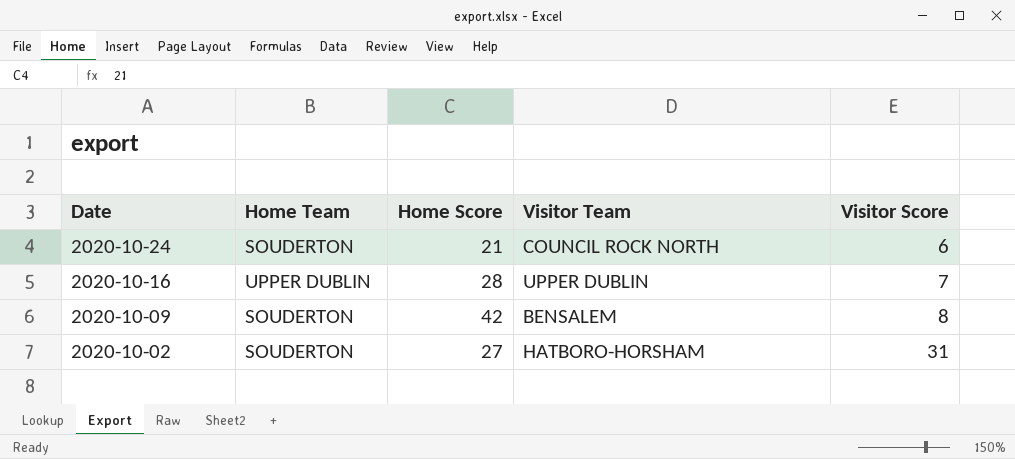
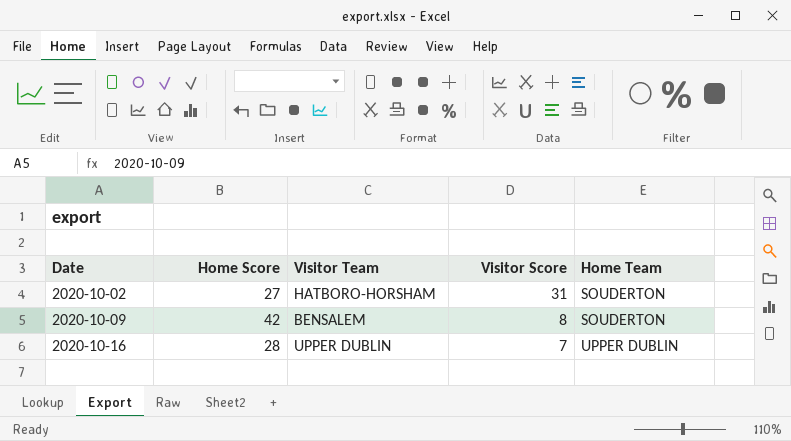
row order: Date descending -> Date ascending
column Home Team | position: 2 -> 5
row 2020-10-24: SOUDERTON | 21 | COUNCIL ROCK NORTH | 6 -> none

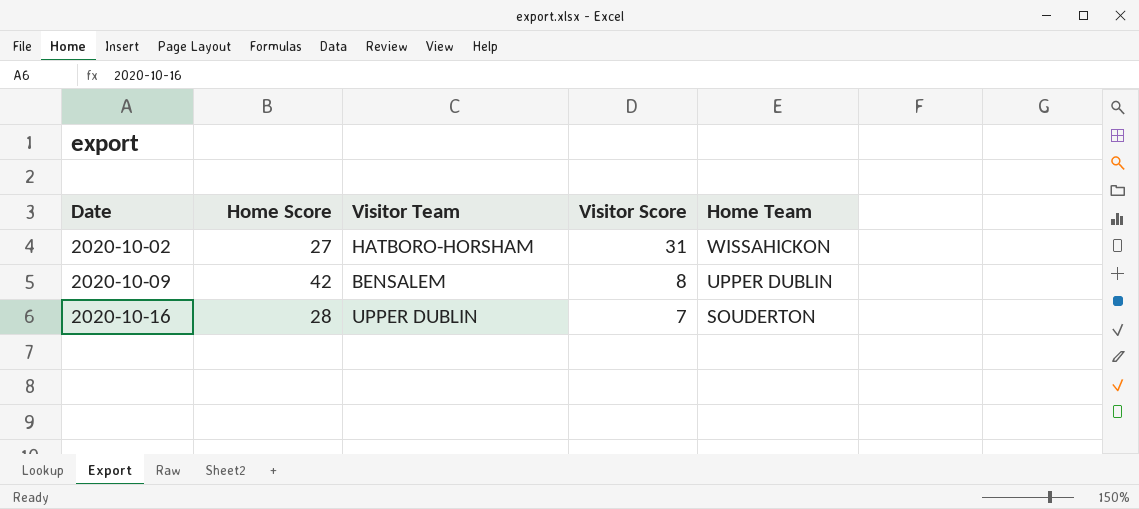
2020-10-02 | Home Team: SOUDERTON -> WISSAHICKON
2020-10-09 | Home Team: SOUDERTON -> UPPER DUBLIN
2020-10-16 | Home Team: UPPER DUBLIN -> SOUDERTON

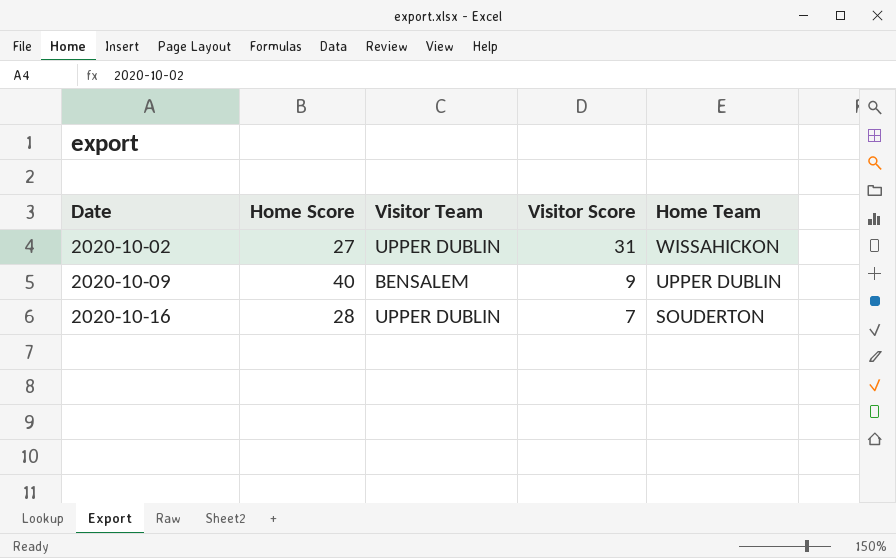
2020-10-02 | Visitor Team: HATBORO-HORSHAM -> UPPER DUBLIN
2020-10-09 | Home Score: 42 -> 40
2020-10-09 | Visitor Score: 8 -> 9

